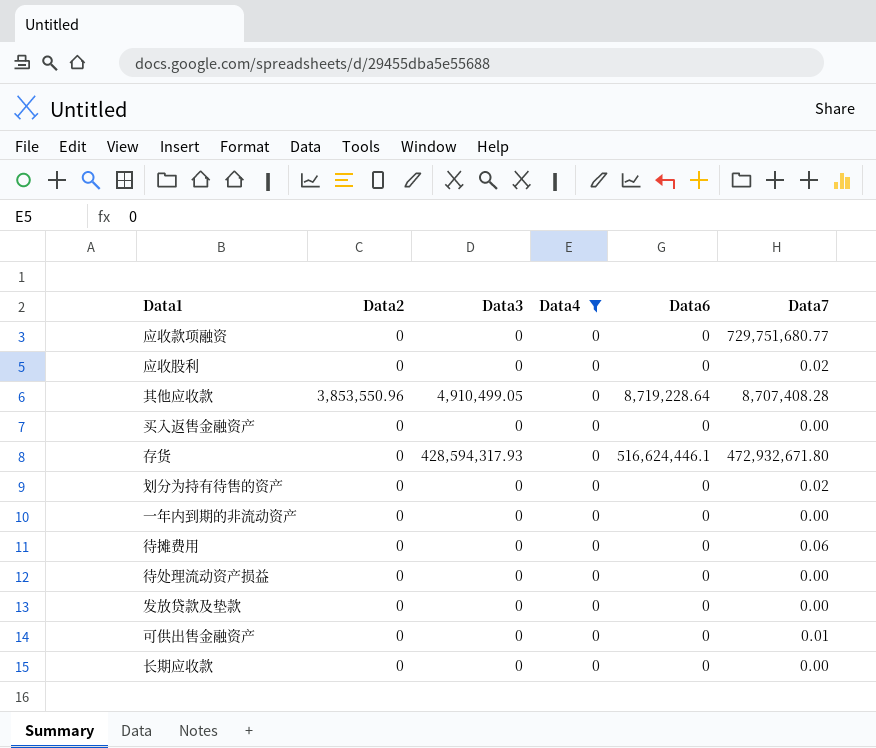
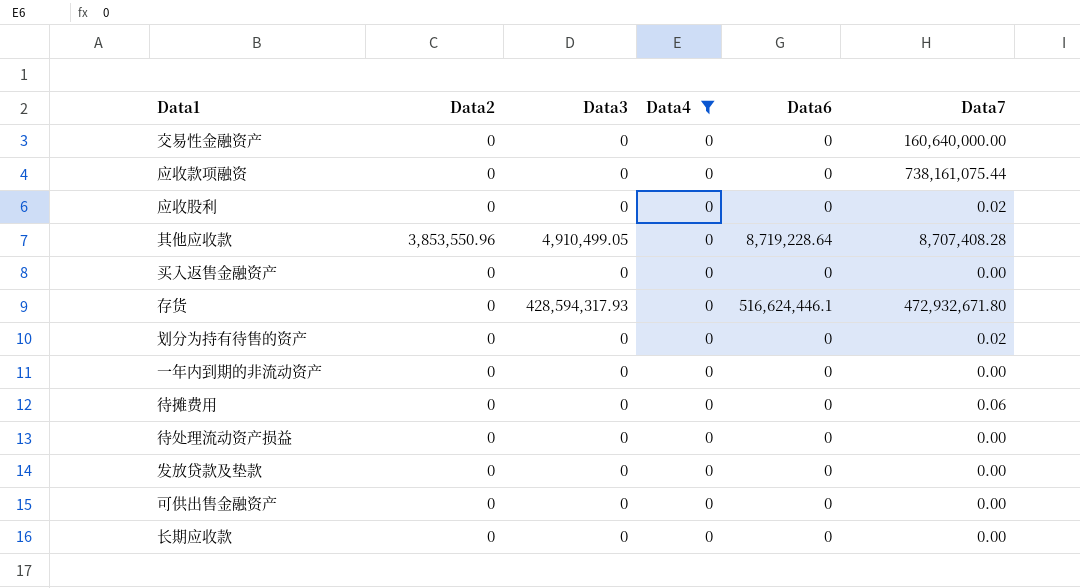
row 交易性金融资产: none -> 0 | 0 | 0 | 0 | 160,640,000.00
应收款项融资 | Data7: 729,751,680.77 -> 738,161,075.44
可供出售金融资产 | Data7: 0.01 -> 0.00

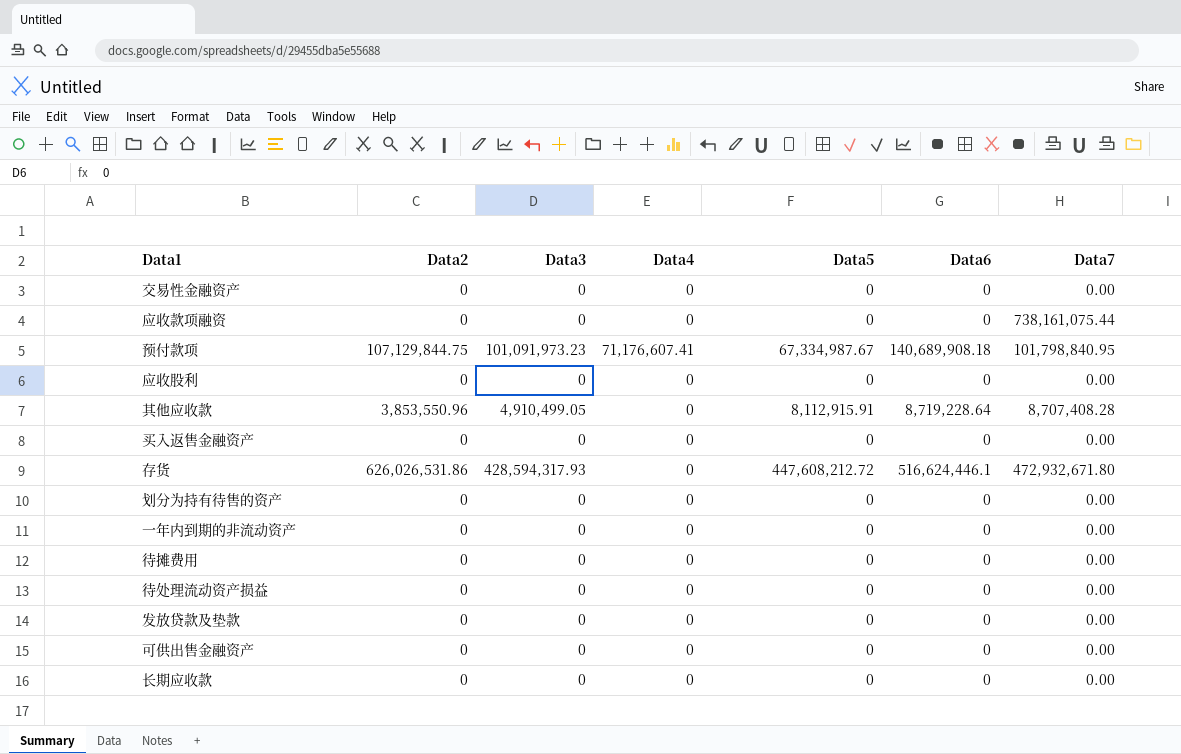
filter: Data4 = 0 -> none
column Data5 | position: none -> 5
交易性金融资产 | Data7: 160,640,000.00 -> 0.00
应收股利 | Data7: 0.02 -> 0.00
存货 | Data2: 0 -> 626,026,531.86
划分为持有待售的资产 | Data7: 0.02 -> 0.00
待摊费用 | Data7: 0.06 -> 0.00

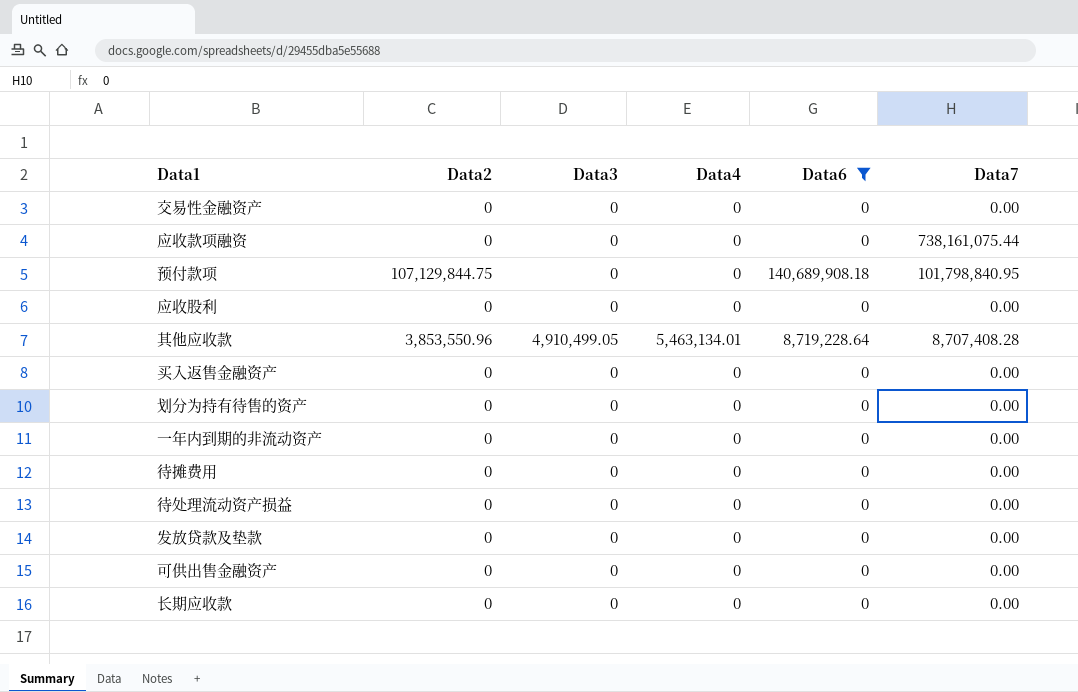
filter: none -> Data6 != 516,624,446.1
column Data5 | position: 5 -> none
预付款项 | Data3: 101,091,973.23 -> 0
预付款项 | Data4: 71,176,607.41 -> 0
其他应收款 | Data4: 0 -> 5,463,134.01

